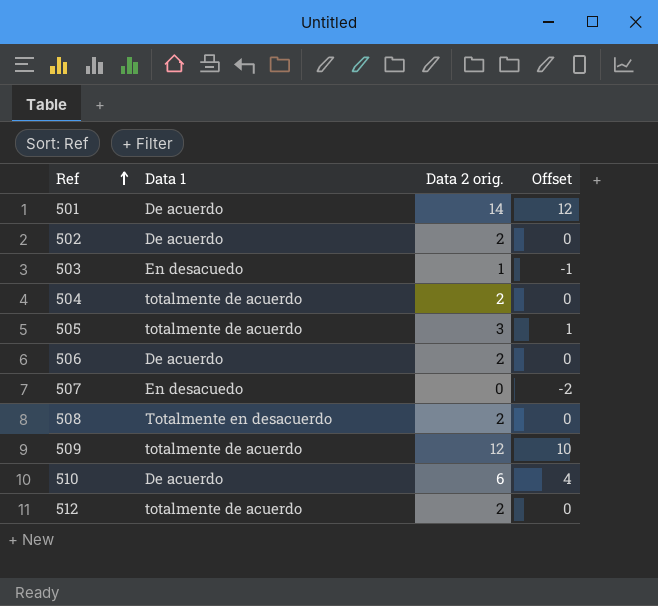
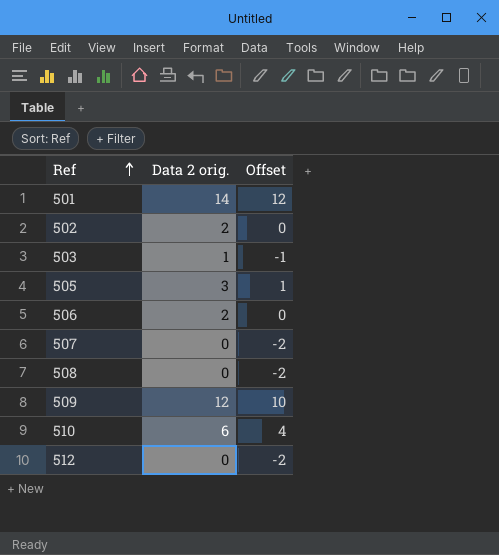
column Data 1 | position: 2 -> none
row 504: totalmente de acuerdo | 2 | 0 -> none
508 | Data 2 orig.: 2 -> 0
508 | Offset: 0 -> -2
512 | Data 2 orig.: 2 -> 0
512 | Offset: 0 -> -2

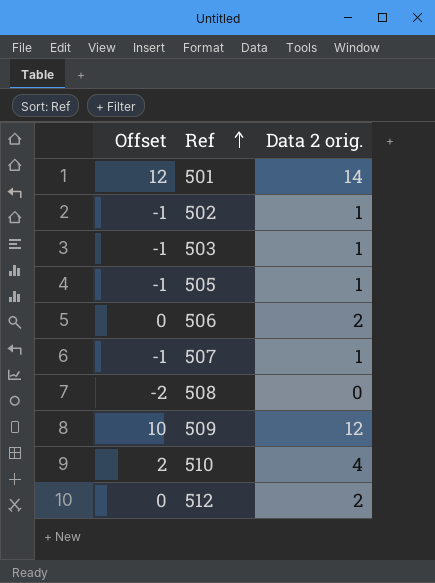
column Offset | position: 3 -> 1
502 | Offset: 0 -> -1
502 | Data 2 orig.: 2 -> 1
505 | Offset: 1 -> -1
505 | Data 2 orig.: 3 -> 1
507 | Offset: -2 -> -1
507 | Data 2 orig.: 0 -> 1
510 | Offset: 4 -> 2
510 | Data 2 orig.: 6 -> 4
512 | Offset: -2 -> 0
512 | Data 2 orig.: 0 -> 2

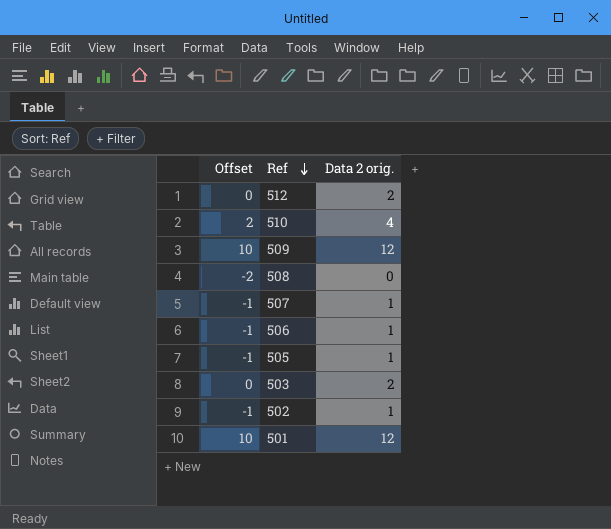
row order: Ref ascending -> Ref descending
506 | Offset: 0 -> -1
506 | Data 2 orig.: 2 -> 1
503 | Offset: -1 -> 0
503 | Data 2 orig.: 1 -> 2
501 | Offset: 12 -> 10
501 | Data 2 orig.: 14 -> 12

